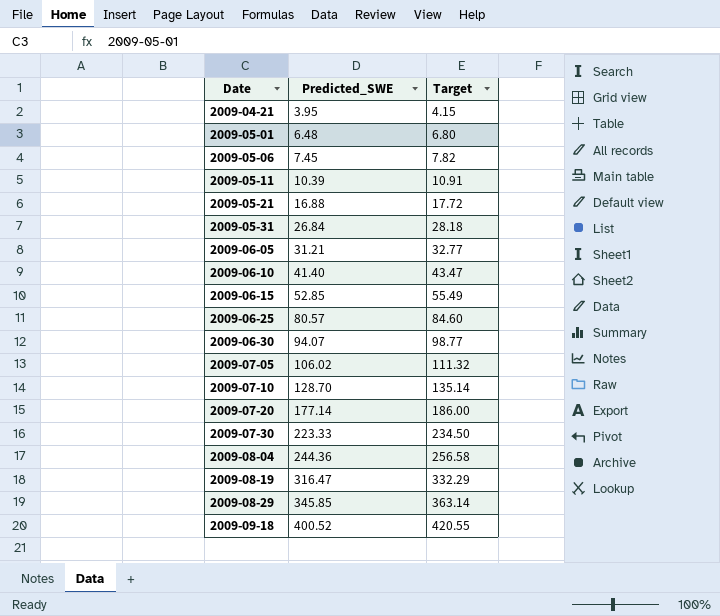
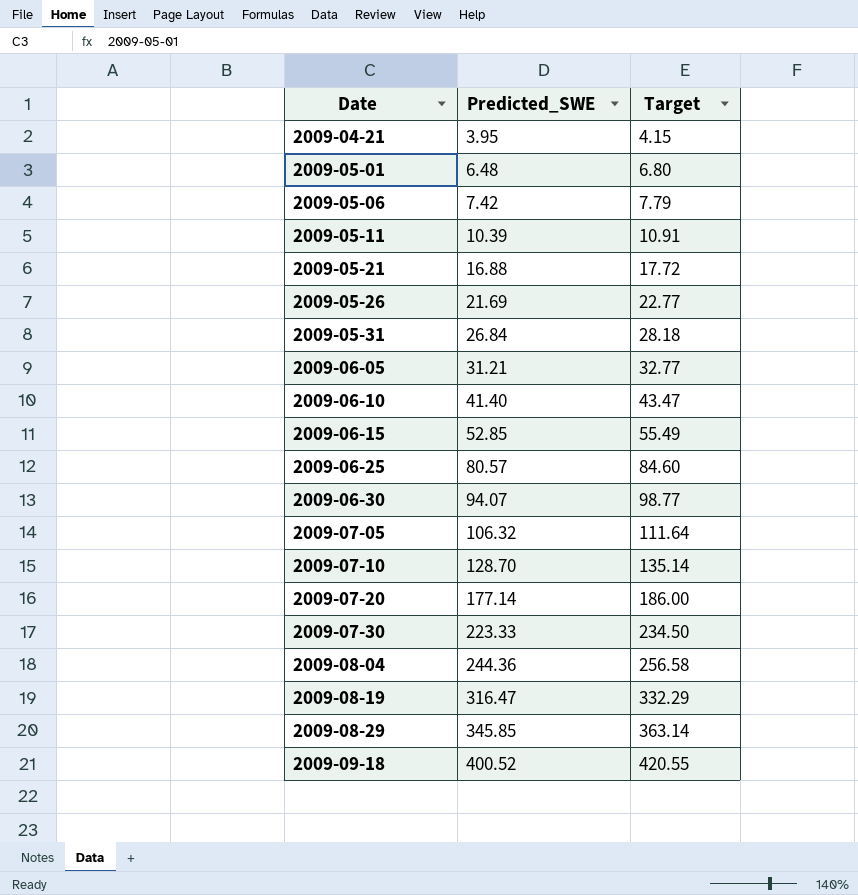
2009-05-06 | Predicted_SWE: 7.45 -> 7.42
2009-05-06 | Target: 7.82 -> 7.79
row 2009-05-26: none -> 21.69 | 22.77
2009-07-05 | Predicted_SWE: 106.02 -> 106.32
2009-07-05 | Target: 111.32 -> 111.64

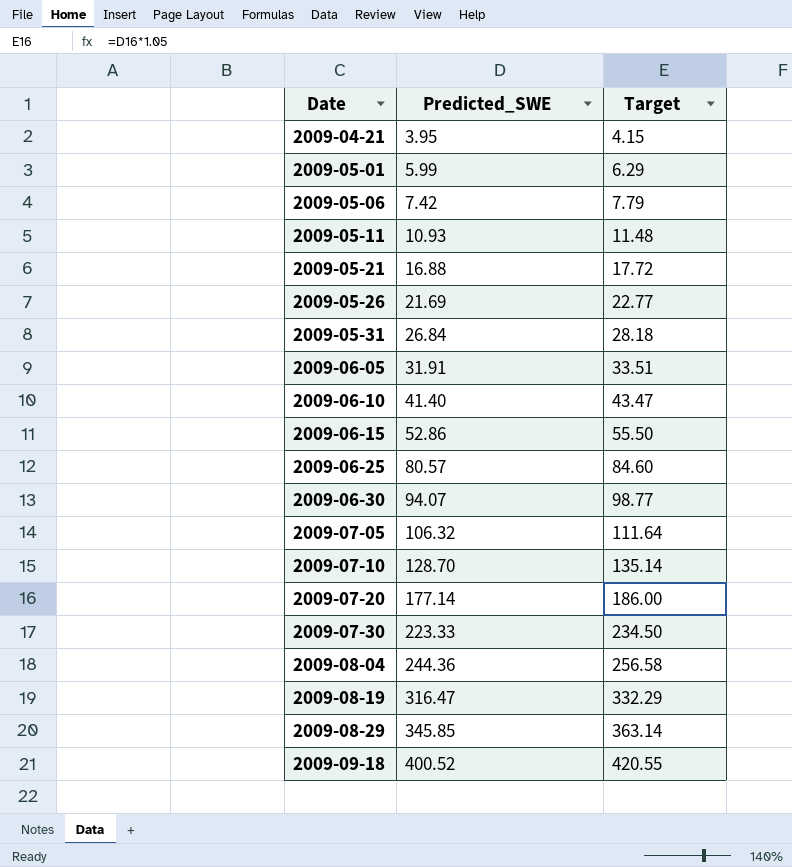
2009-05-01 | Predicted_SWE: 6.48 -> 5.99
2009-05-01 | Target: 6.80 -> 6.29
2009-05-11 | Predicted_SWE: 10.39 -> 10.93
2009-05-11 | Target: 10.91 -> 11.48
2009-06-05 | Predicted_SWE: 31.21 -> 31.91
2009-06-05 | Target: 32.77 -> 33.51
2009-06-15 | Predicted_SWE: 52.85 -> 52.86
2009-06-15 | Target: 55.49 -> 55.50

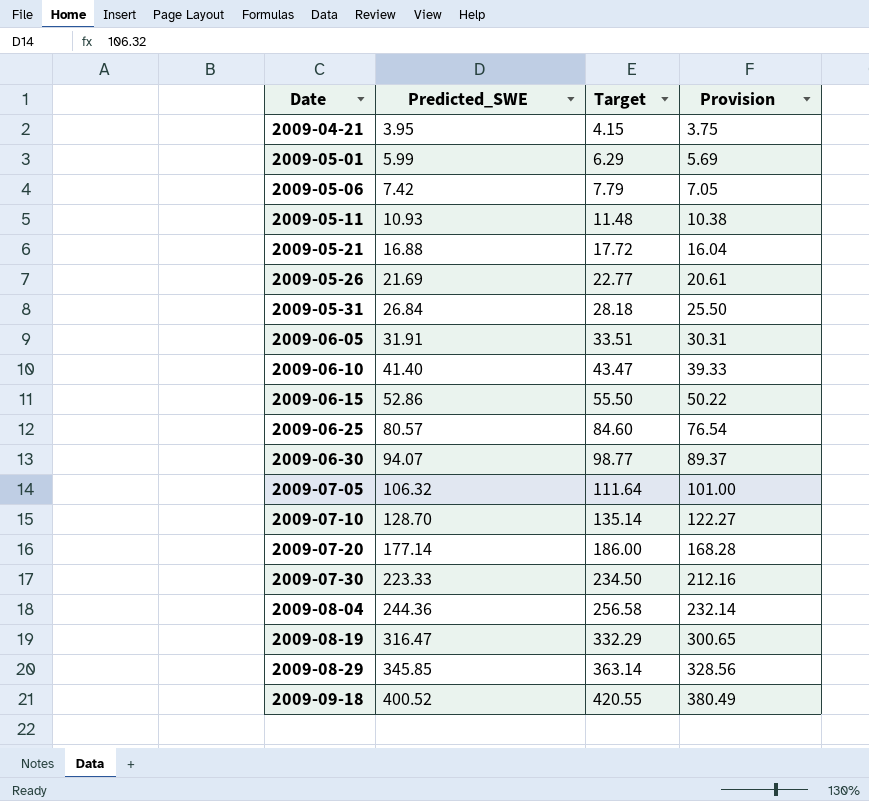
column Provision | formula: none -> [Predicted_SWE] * 0.95

